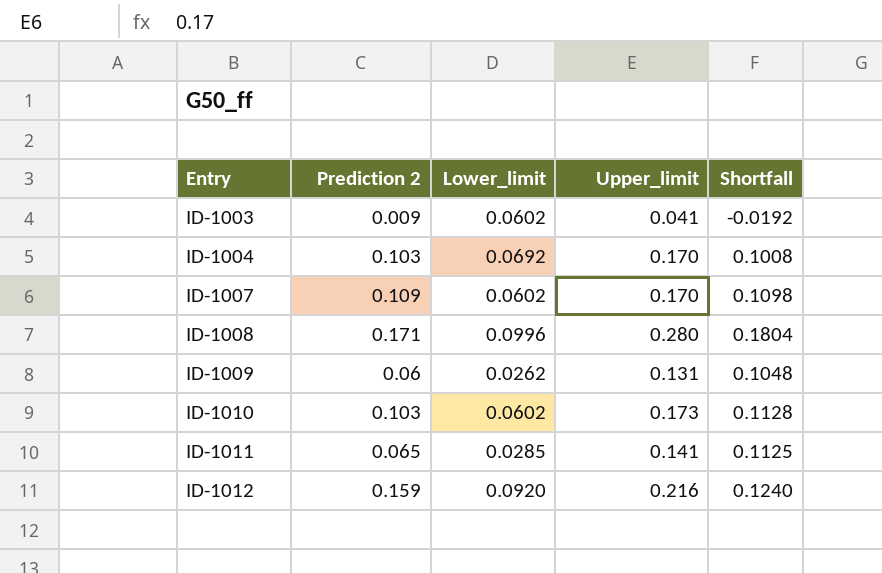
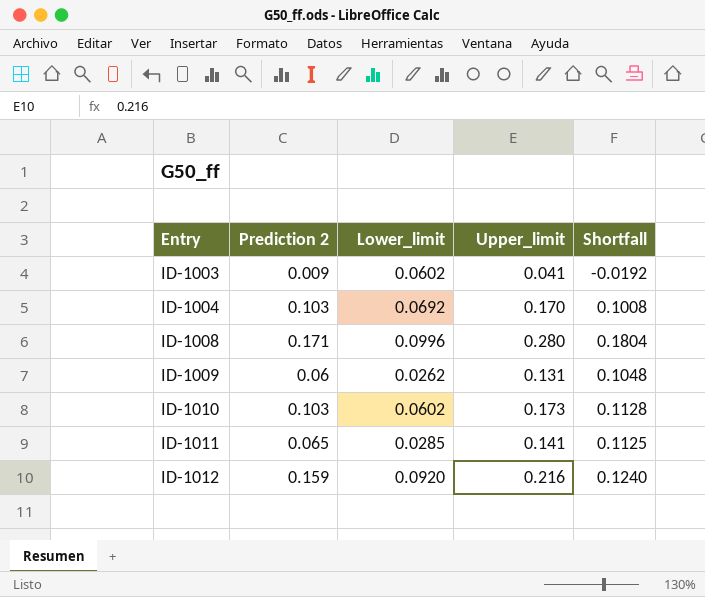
row ID-1007: 0.109 | 0.0602 | 0.170 | 0.1098 -> none

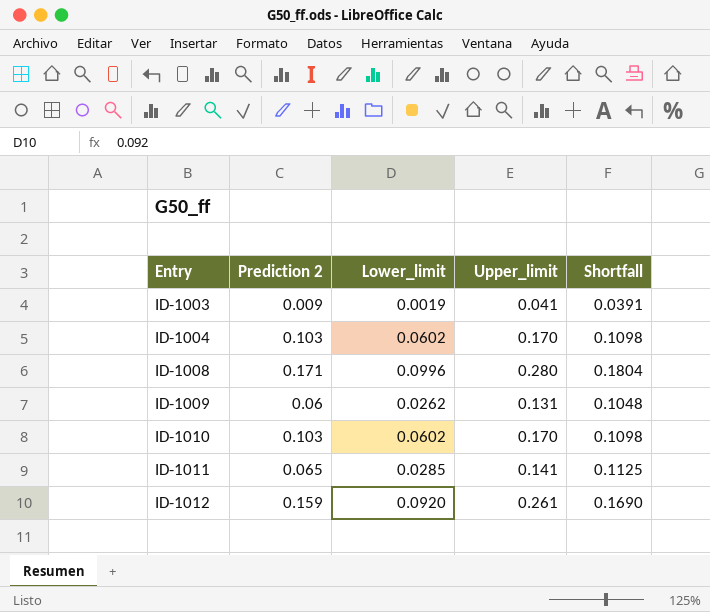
ID-1003 | Lower_limit: 0.0602 -> 0.0019
ID-1003 | Shortfall: -0.0192 -> 0.0391
ID-1004 | Lower_limit: 0.0692 -> 0.0602
ID-1004 | Shortfall: 0.1008 -> 0.1098
ID-1010 | Upper_limit: 0.173 -> 0.170
ID-1010 | Shortfall: 0.1128 -> 0.1098
ID-1012 | Upper_limit: 0.216 -> 0.261
ID-1012 | Shortfall: 0.1240 -> 0.1690

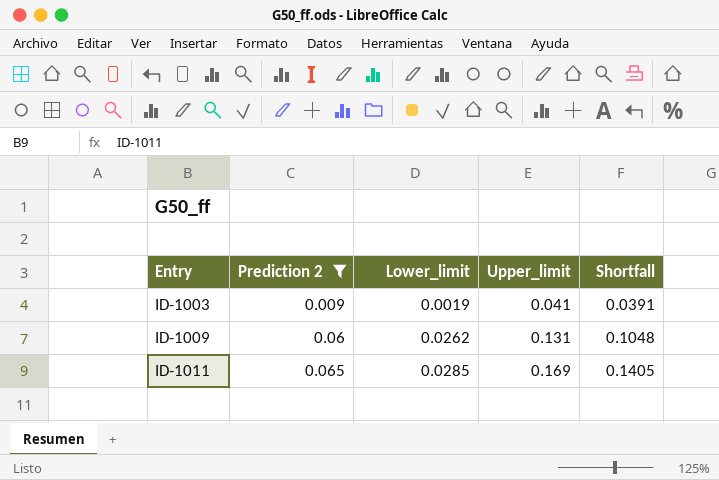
filter: none -> Prediction 2 <= 0.065
ID-1011 | Upper_limit: 0.141 -> 0.169
ID-1011 | Shortfall: 0.1125 -> 0.1405

